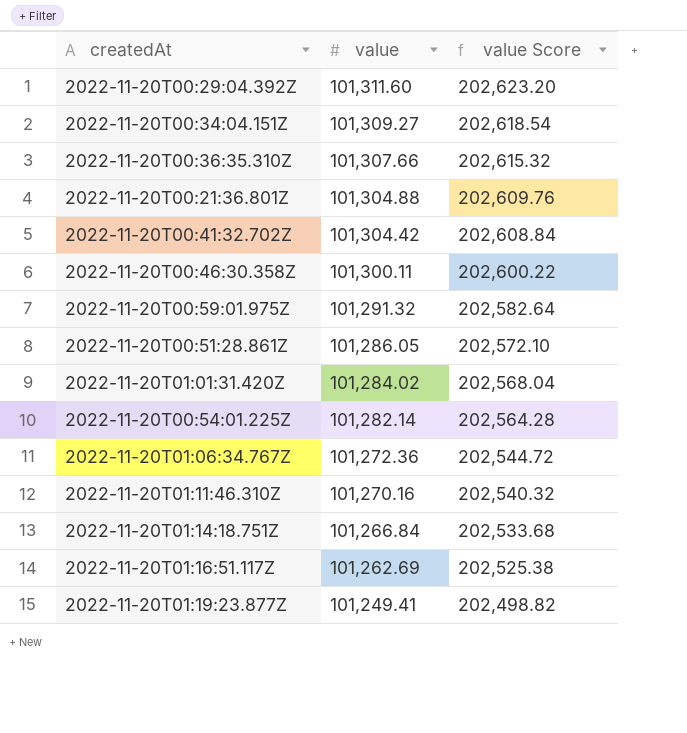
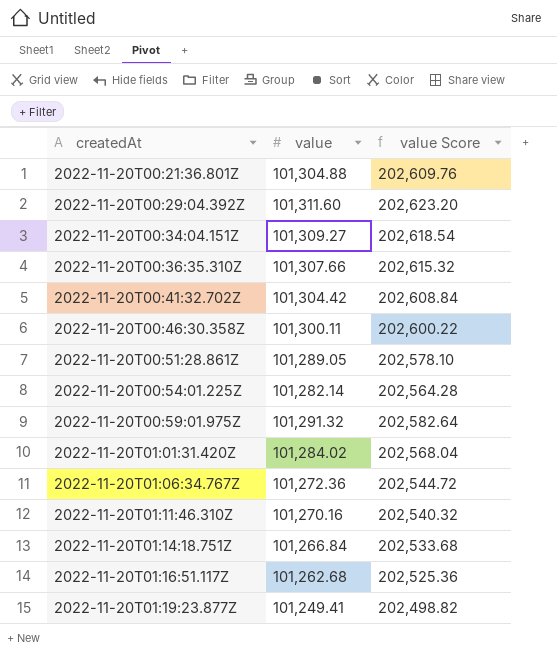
row order: value descending -> createdAt ascending
2022-11-20T00:51:28.861Z | value: 101,286.05 -> 101,289.05
2022-11-20T00:51:28.861Z | value Score: 202,572.10 -> 202,578.10
2022-11-20T01:16:51.117Z | value: 101,262.69 -> 101,262.68
2022-11-20T01:16:51.117Z | value Score: 202,525.38 -> 202,525.36

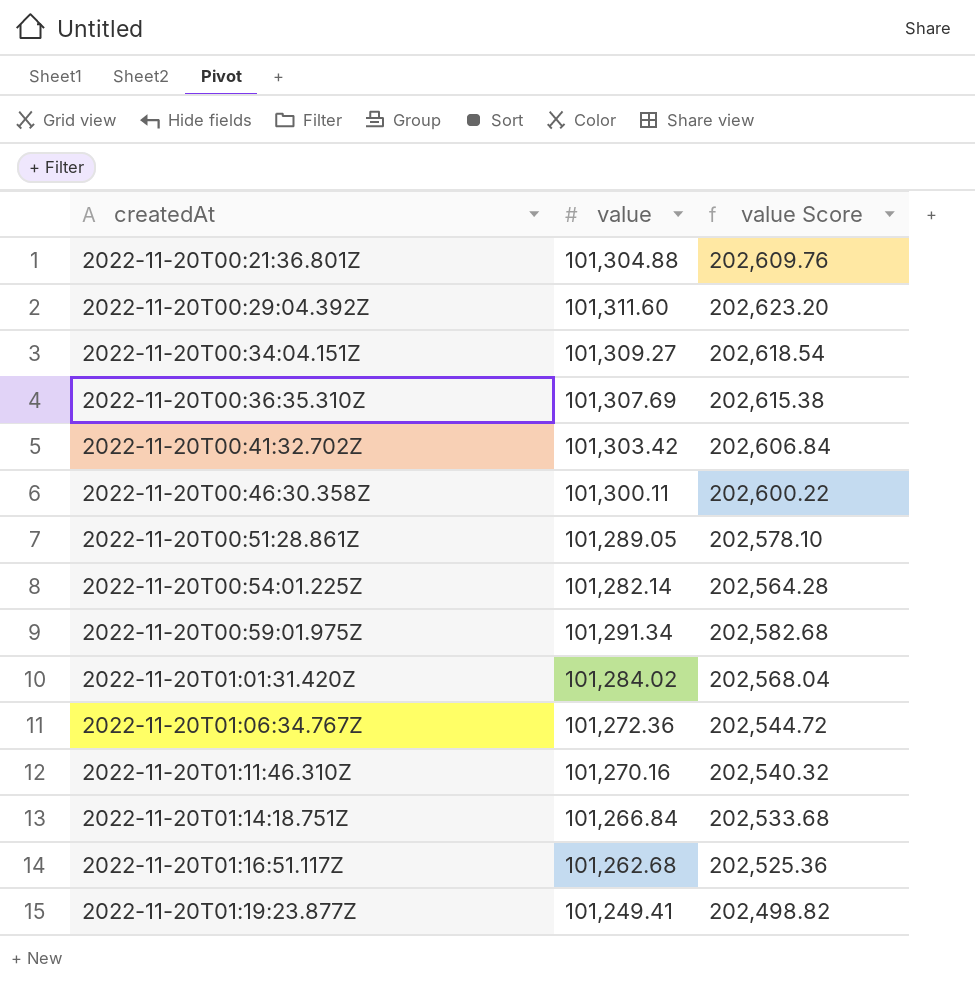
2022-11-20T00:36:35.310Z | value: 101,307.66 -> 101,307.69
2022-11-20T00:36:35.310Z | value Score: 202,615.32 -> 202,615.38
2022-11-20T00:41:32.702Z | value: 101,304.42 -> 101,303.42
2022-11-20T00:41:32.702Z | value Score: 202,608.84 -> 202,606.84
2022-11-20T00:59:01.975Z | value: 101,291.32 -> 101,291.34
2022-11-20T00:59:01.975Z | value Score: 202,582.64 -> 202,582.68

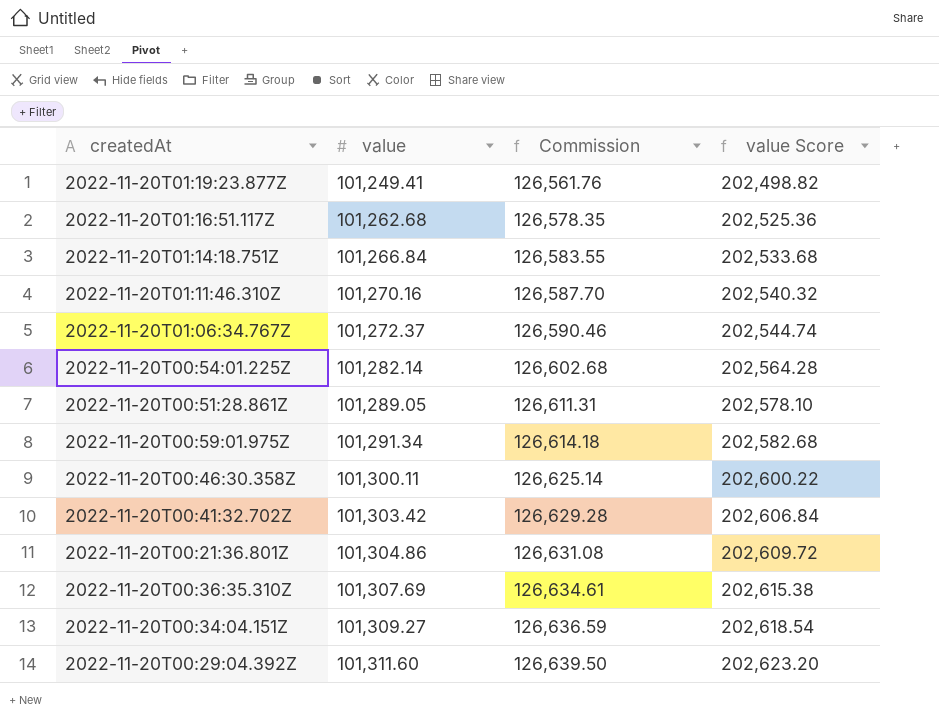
row order: createdAt ascending -> value ascending
column Commission | formula: none -> [value] * 1.25
row 2022-11-20T01:01:31.420Z: 101,284.02 | 202,568.04 -> none
2022-11-20T01:06:34.767Z | value: 101,272.36 -> 101,272.37
2022-11-20T01:06:34.767Z | value Score: 202,544.72 -> 202,544.74
2022-11-20T00:21:36.801Z | value: 101,304.88 -> 101,304.86
2022-11-20T00:21:36.801Z | value Score: 202,609.76 -> 202,609.72

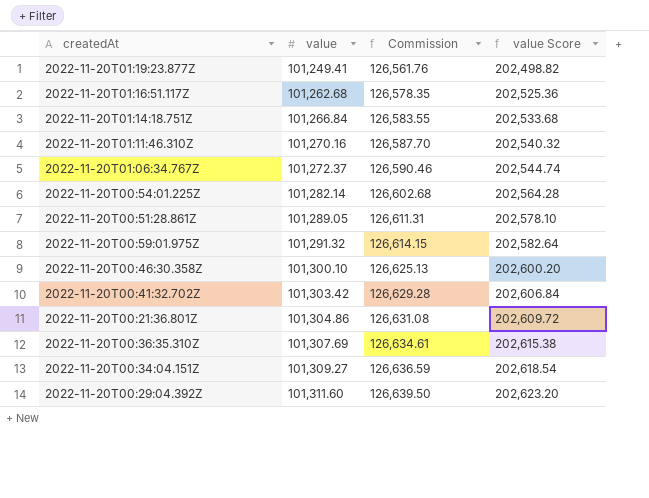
2022-11-20T00:59:01.975Z | value: 101,291.34 -> 101,291.32
2022-11-20T00:59:01.975Z | Commission: 126,614.18 -> 126,614.15
2022-11-20T00:59:01.975Z | value Score: 202,582.68 -> 202,582.64
2022-11-20T00:46:30.358Z | value: 101,300.11 -> 101,300.10
2022-11-20T00:46:30.358Z | Commission: 126,625.14 -> 126,625.13
2022-11-20T00:46:30.358Z | value Score: 202,600.22 -> 202,600.20

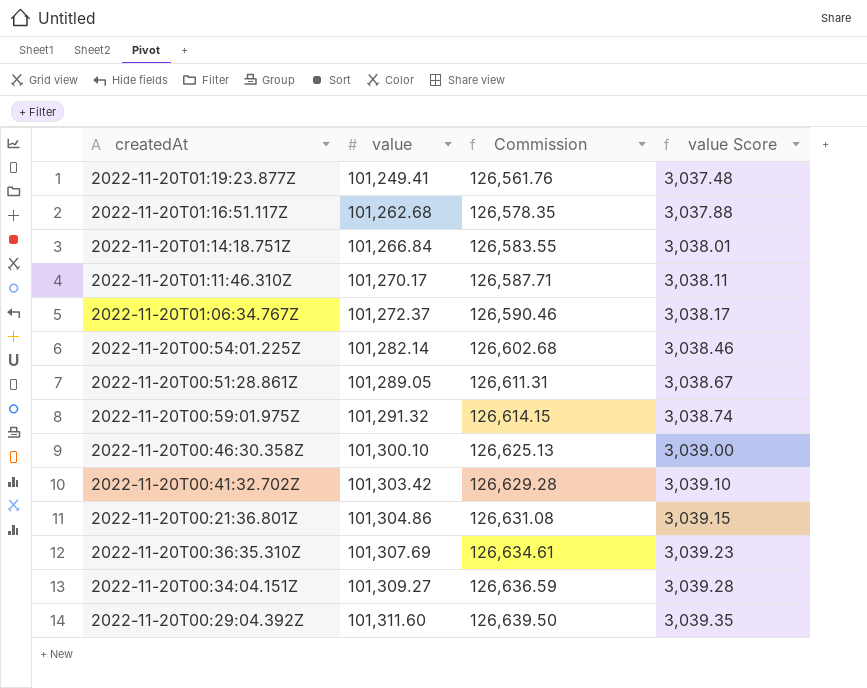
column value Score | formula: [value] * 2 -> [value] * 0.03
2022-11-20T01:11:46.310Z | value: 101,270.16 -> 101,270.17
2022-11-20T01:11:46.310Z | Commission: 126,587.70 -> 126,587.71

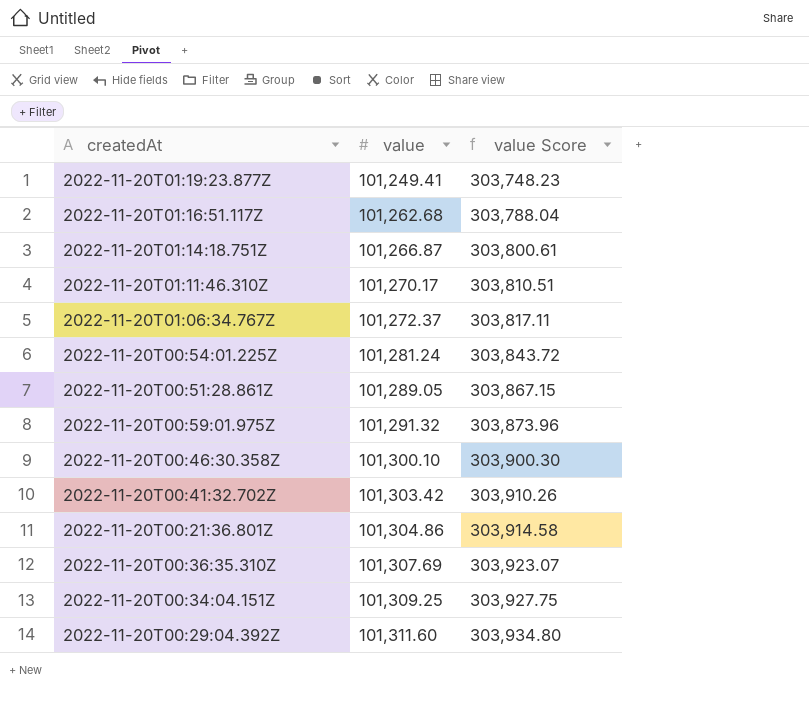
column Commission | formula: [value] * 1.25 -> none
column value Score | formula: [value] * 0.03 -> [value] * 3
2022-11-20T01:14:18.751Z | value: 101,266.84 -> 101,266.87
2022-11-20T00:54:01.225Z | value: 101,282.14 -> 101,281.24
2022-11-20T00:34:04.151Z | value: 101,309.27 -> 101,309.25

